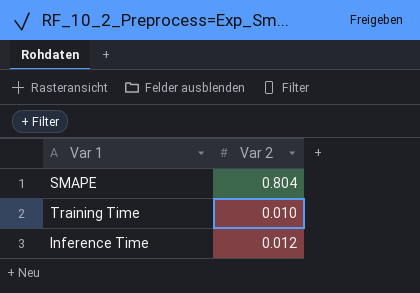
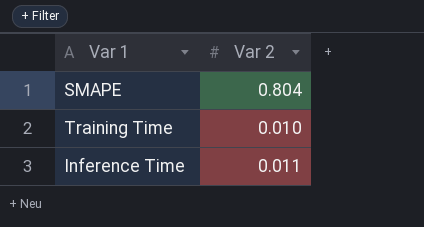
Inference Time | Var 2: 0.012 -> 0.011

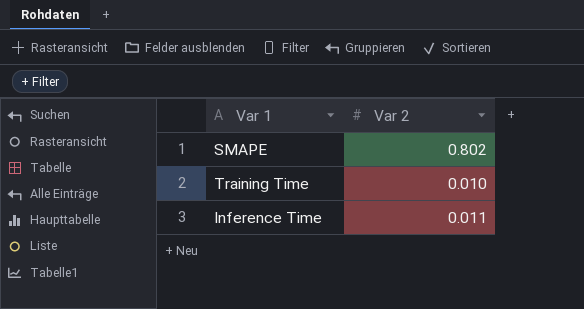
SMAPE | Var 2: 0.804 -> 0.802

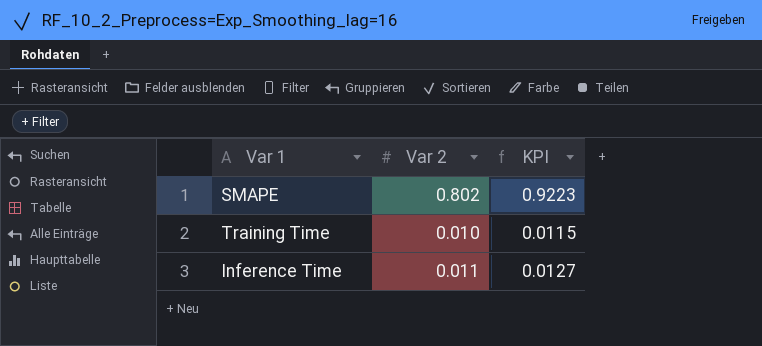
column KPI | formula: none -> [Var 2] * 1.15

